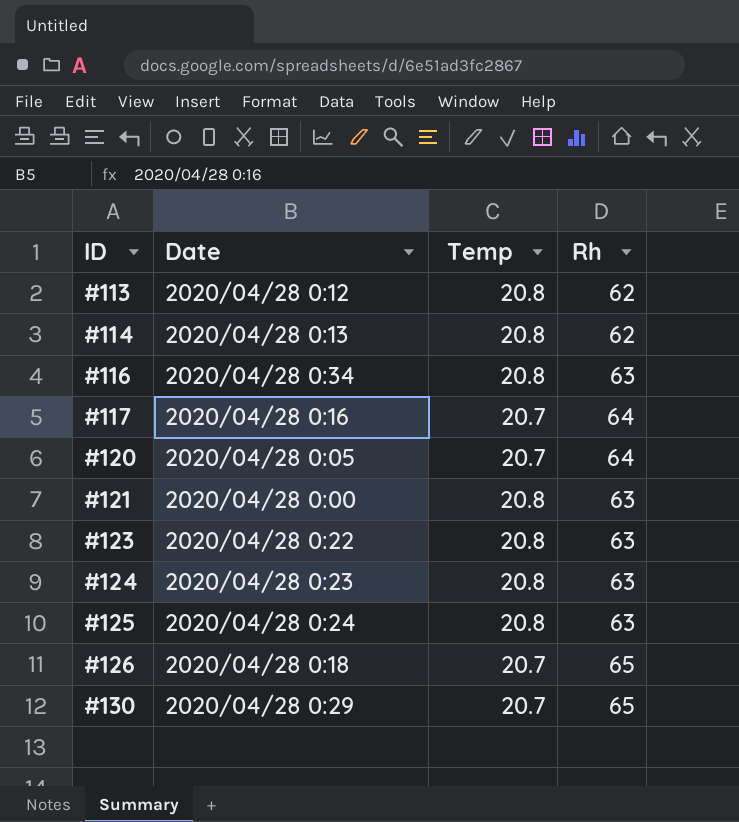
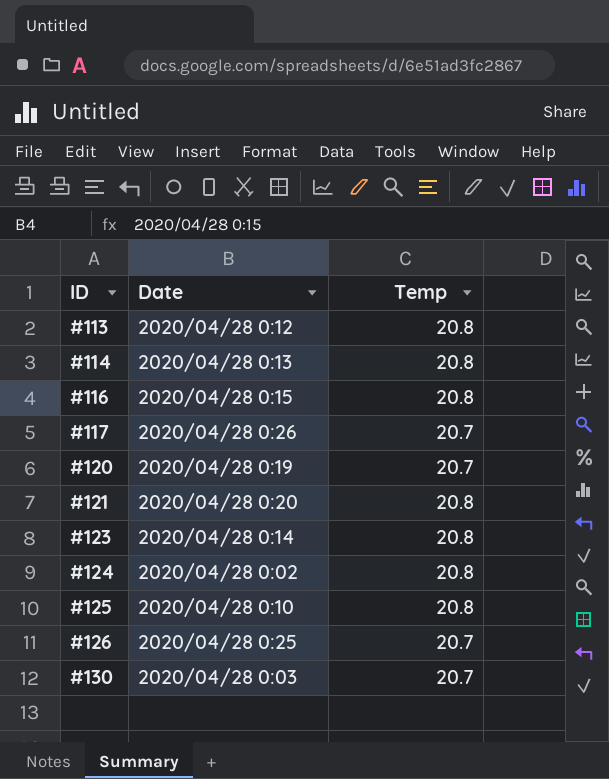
column Rh | position: 4 -> none
#116 | Date: 2020/04/28 0:34 -> 2020/04/28 0:15
#117 | Date: 2020/04/28 0:16 -> 2020/04/28 0:26
#120 | Date: 2020/04/28 0:05 -> 2020/04/28 0:19
#121 | Date: 2020/04/28 0:00 -> 2020/04/28 0:20
#123 | Date: 2020/04/28 0:22 -> 2020/04/28 0:14
#124 | Date: 2020/04/28 0:23 -> 2020/04/28 0:02
#125 | Date: 2020/04/28 0:24 -> 2020/04/28 0:10
#126 | Date: 2020/04/28 0:18 -> 2020/04/28 0:25
#130 | Date: 2020/04/28 0:29 -> 2020/04/28 0:03

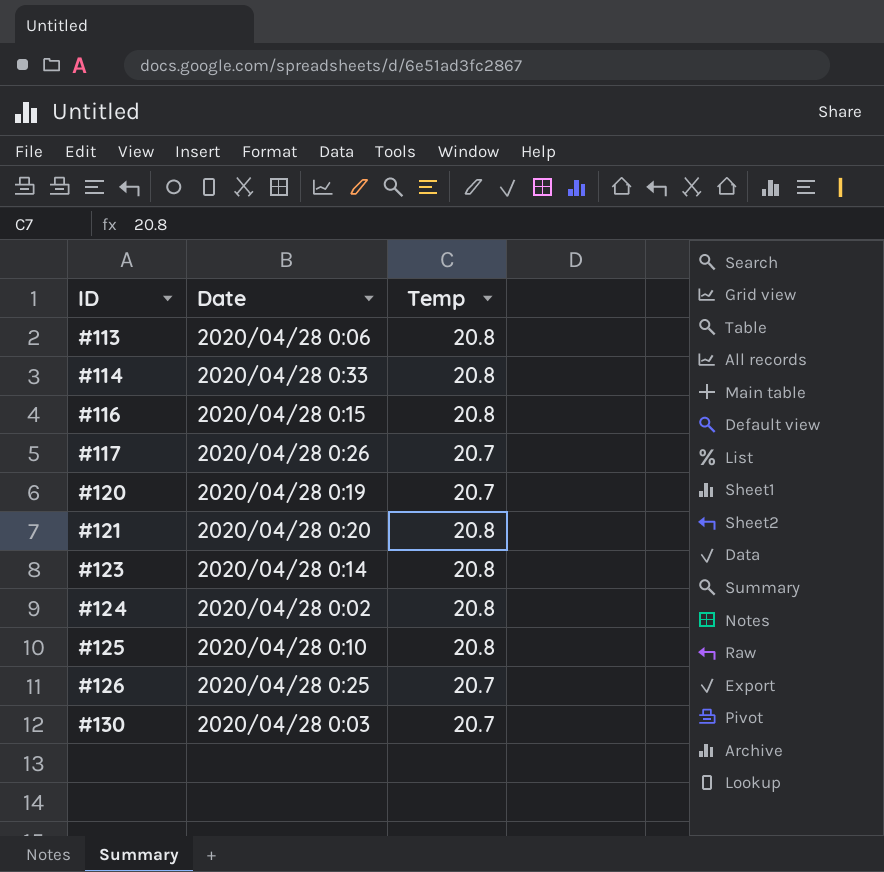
#113 | Date: 2020/04/28 0:12 -> 2020/04/28 0:06
#114 | Date: 2020/04/28 0:13 -> 2020/04/28 0:33

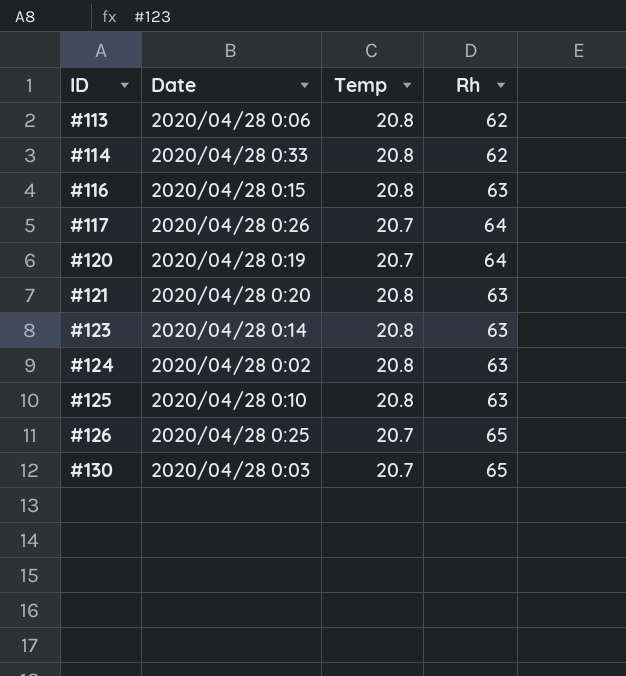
column Rh | position: none -> 4

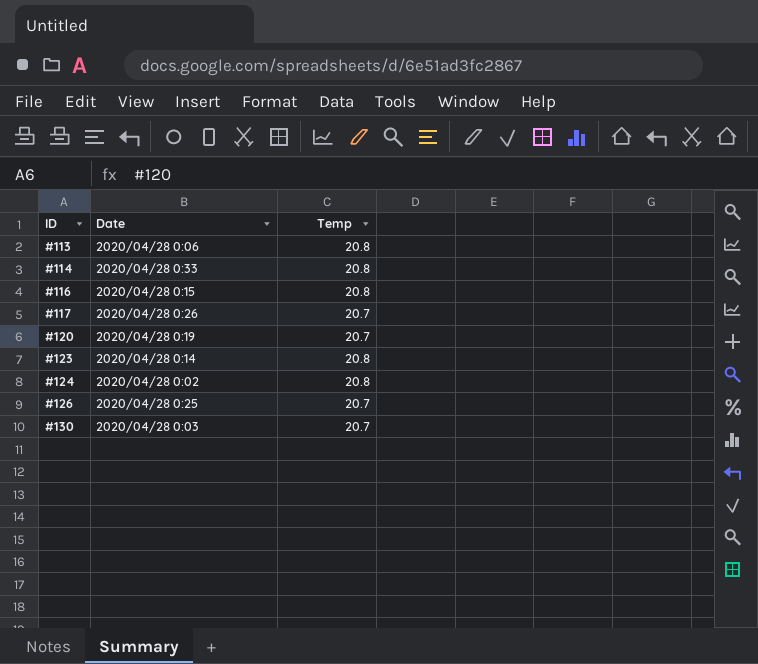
column Rh | position: 4 -> none
row #121: 2020/04/28 0:20 | 20.8 | 63 -> none
row #125: 2020/04/28 0:10 | 20.8 | 63 -> none

